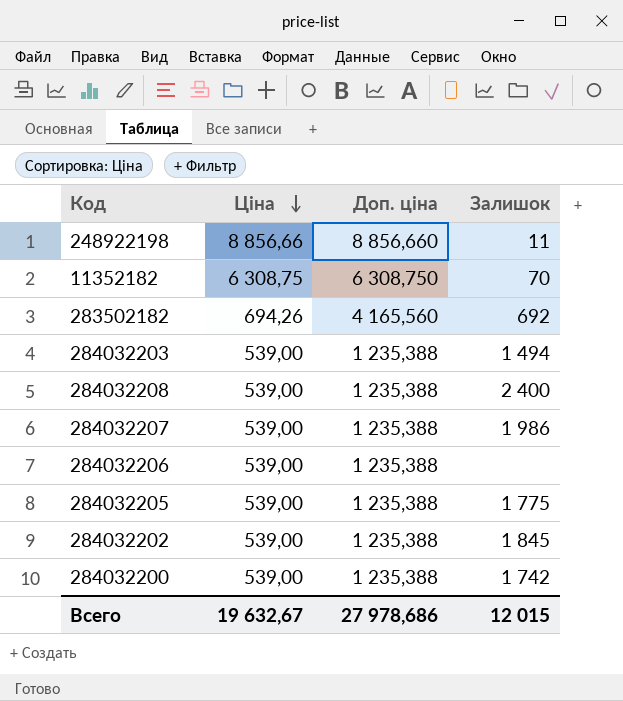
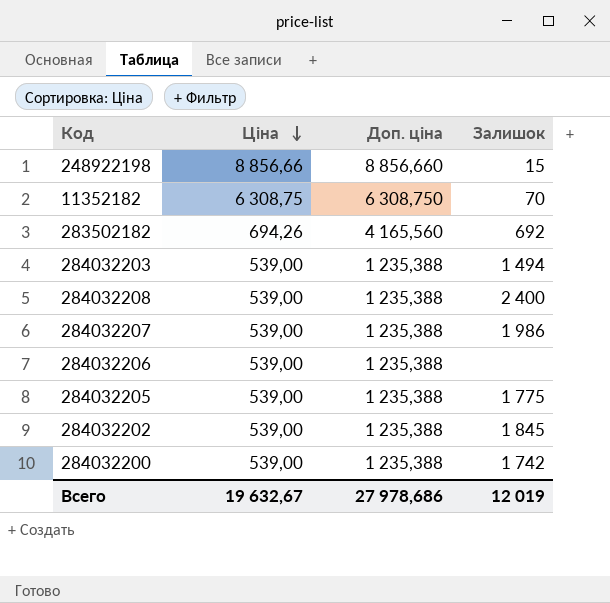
248922198 | Залишок: 11 -> 15
Всего | Залишок: 12 015 -> 12 019

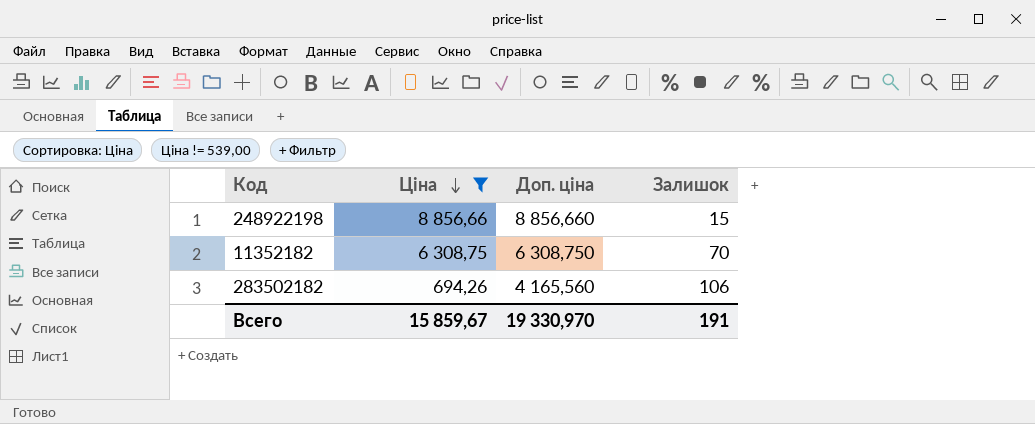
filter: none -> Ціна != 539,00
283502182 | Залишок: 692 -> 106
Всего | Ціна: 19 632,67 -> 15 859,67
Всего | Доп. ціна: 27 978,686 -> 19 330,970
Всего | Залишок: 12 019 -> 191

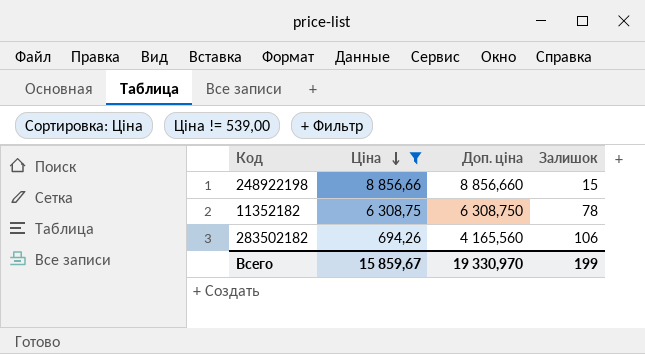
11352182 | Залишок: 70 -> 78
Всего | Залишок: 191 -> 199

